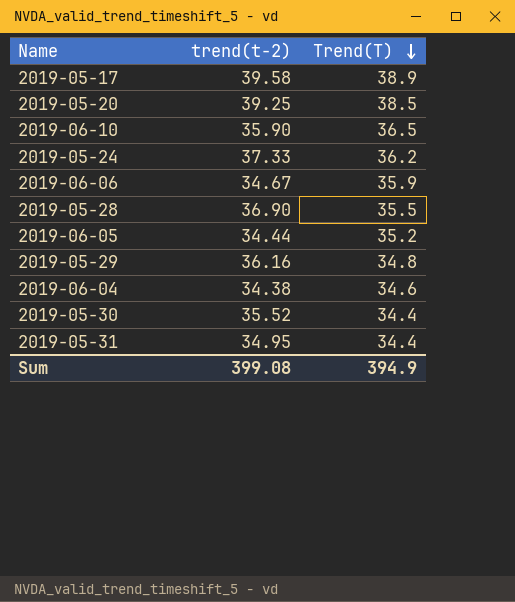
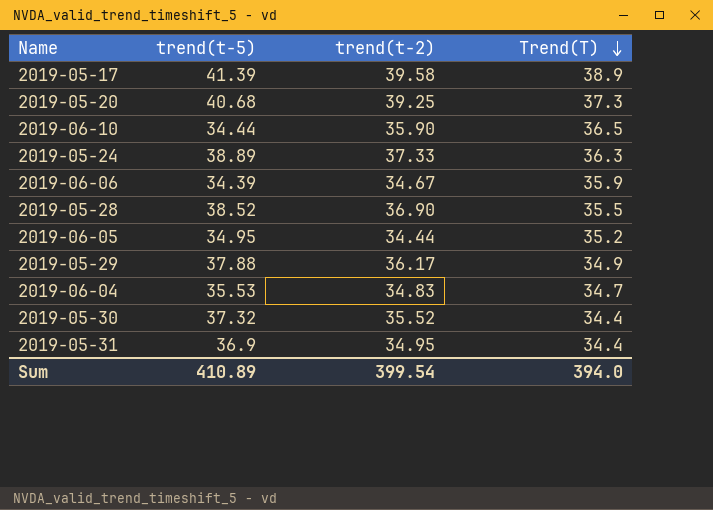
column trend(t-5) | position: none -> 2
2019-05-20 | Trend(T): 38.5 -> 37.3
2019-05-24 | Trend(T): 36.2 -> 36.3
2019-05-29 | trend(t-2): 36.16 -> 36.17
2019-05-29 | Trend(T): 34.8 -> 34.9
2019-06-04 | trend(t-2): 34.38 -> 34.83
2019-06-04 | Trend(T): 34.6 -> 34.7
Sum | trend(t-2): 399.08 -> 399.54
Sum | Trend(T): 394.9 -> 394.0

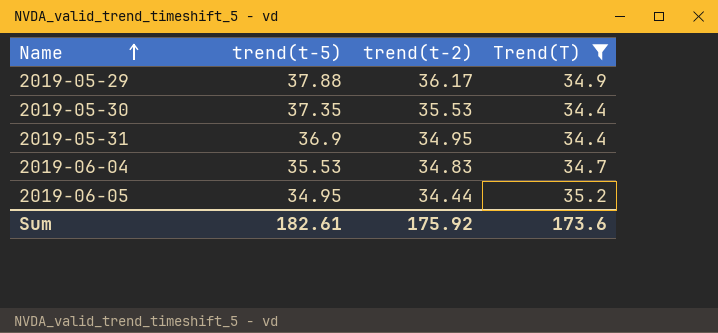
filter: none -> Trend(T) <= 35.2
row order: Trend(T) descending -> Name ascending
2019-05-30 | trend(t-5): 37.32 -> 37.35
2019-05-30 | trend(t-2): 35.52 -> 35.53
Sum | trend(t-5): 410.89 -> 182.61
Sum | trend(t-2): 399.54 -> 175.92
Sum | Trend(T): 394.0 -> 173.6

